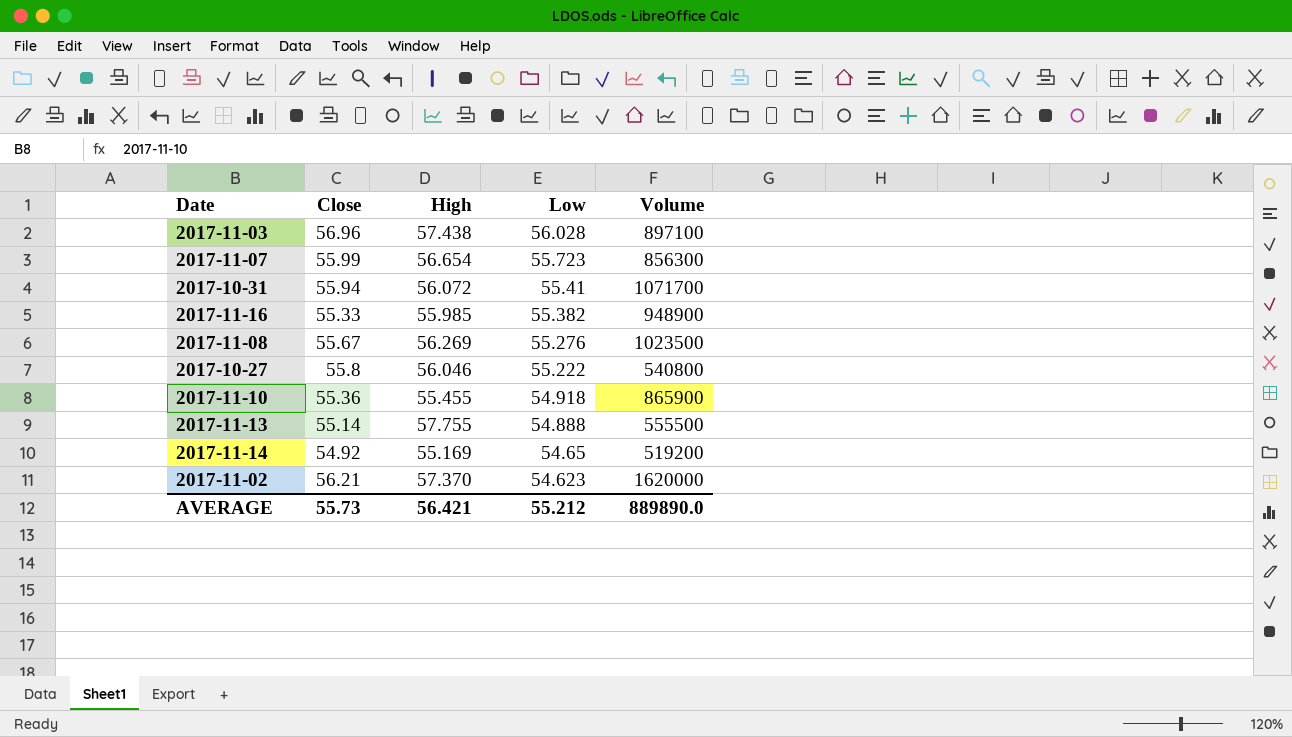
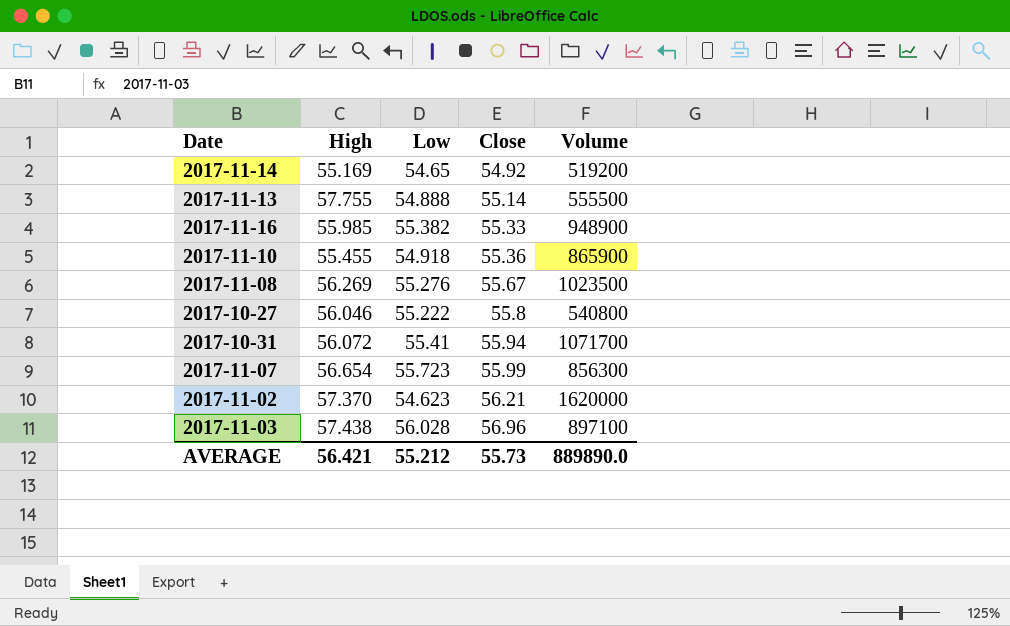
row order: Low descending -> Close ascending
column Close | position: 2 -> 4

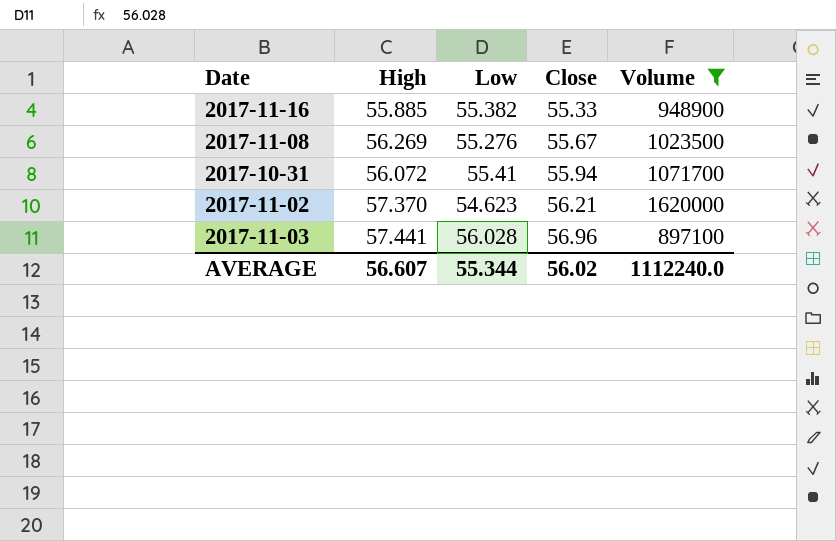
filter: none -> Volume >= 897100
2017-11-16 | High: 55.985 -> 55.885
2017-11-03 | High: 57.438 -> 57.441
AVERAGE | High: 56.421 -> 56.607
AVERAGE | Low: 55.212 -> 55.344
AVERAGE | Close: 55.73 -> 56.02
AVERAGE | Volume: 889890.0 -> 1112240.0

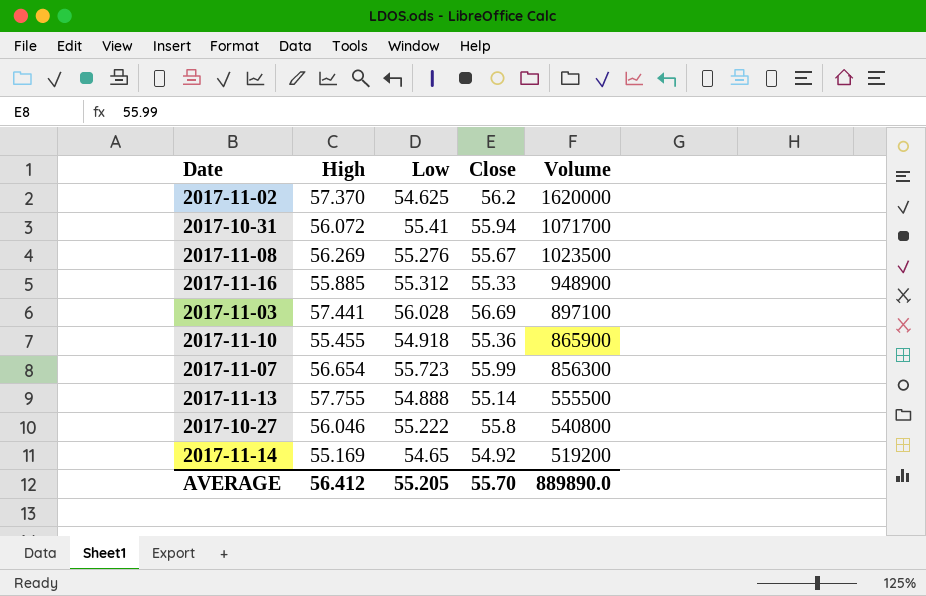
filter: Volume >= 897100 -> none
row order: Close ascending -> Volume descending
2017-11-02 | Low: 54.623 -> 54.625
2017-11-02 | Close: 56.21 -> 56.2
2017-11-16 | Low: 55.382 -> 55.312
2017-11-03 | Close: 56.96 -> 56.69
AVERAGE | High: 56.607 -> 56.412
AVERAGE | Low: 55.344 -> 55.205
AVERAGE | Close: 56.02 -> 55.70
AVERAGE | Volume: 1112240.0 -> 889890.0

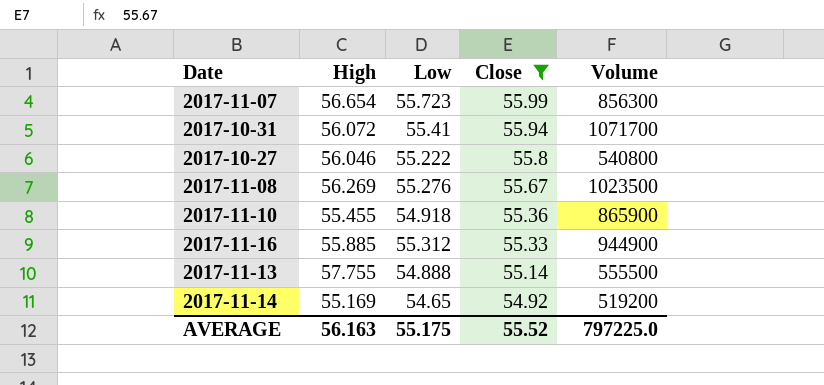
filter: none -> Close <= 55.99
row order: Volume descending -> Close descending
2017-11-16 | Volume: 948900 -> 944900
AVERAGE | High: 56.412 -> 56.163
AVERAGE | Low: 55.205 -> 55.175
AVERAGE | Close: 55.70 -> 55.52
AVERAGE | Volume: 889890.0 -> 797225.0

